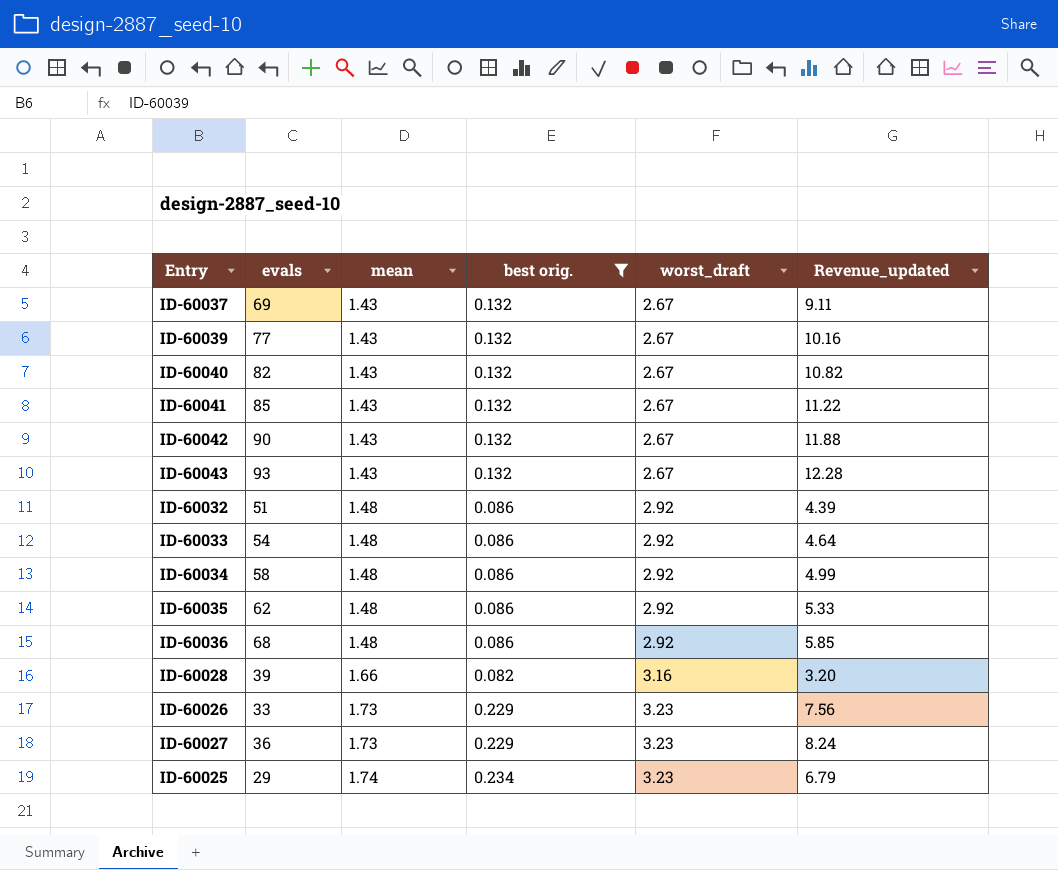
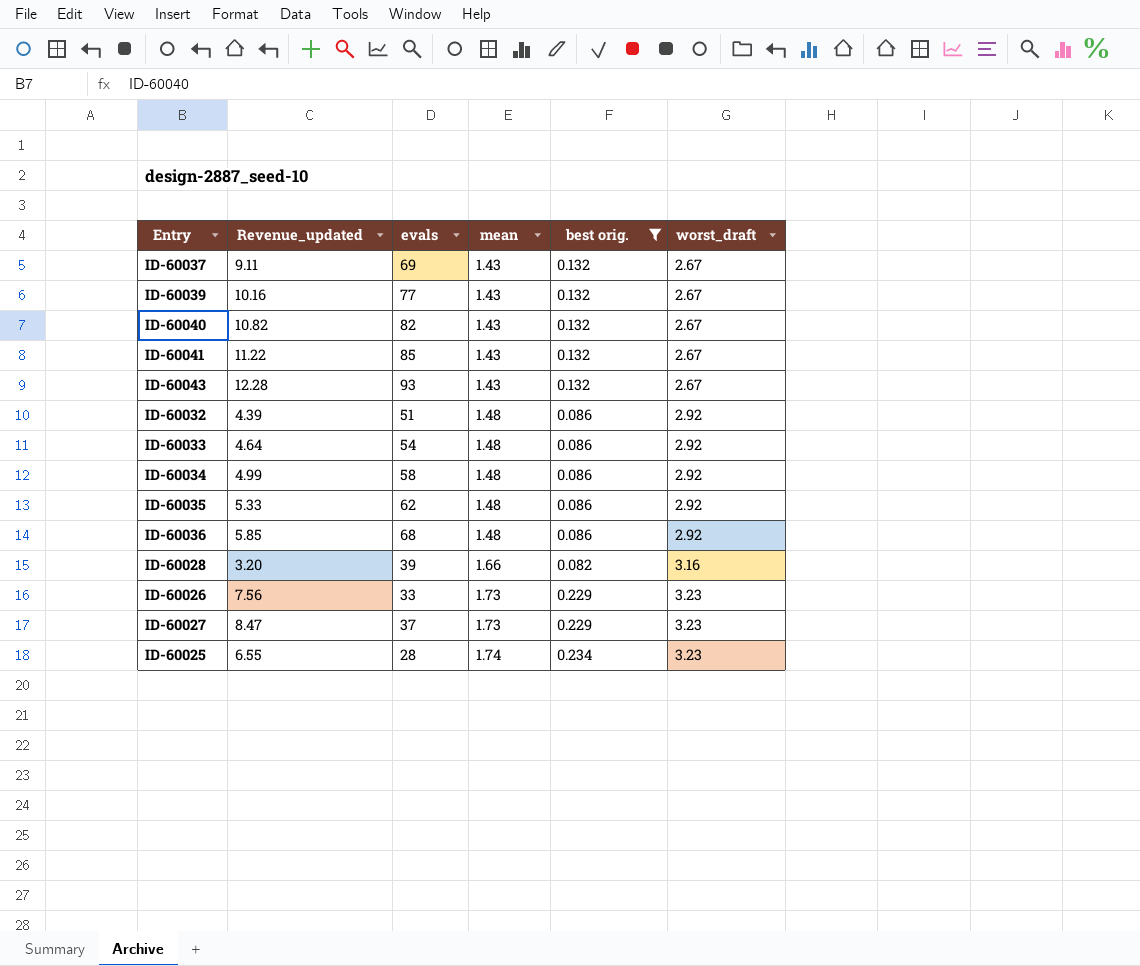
column Revenue_updated | position: 6 -> 2
row ID-60042: 90 | 1.43 | 0.132 | 2.67 | 11.88 -> none
ID-60027 | Revenue_updated: 8.24 -> 8.47
ID-60027 | evals: 36 -> 37
ID-60025 | Revenue_updated: 6.79 -> 6.55
ID-60025 | evals: 29 -> 28

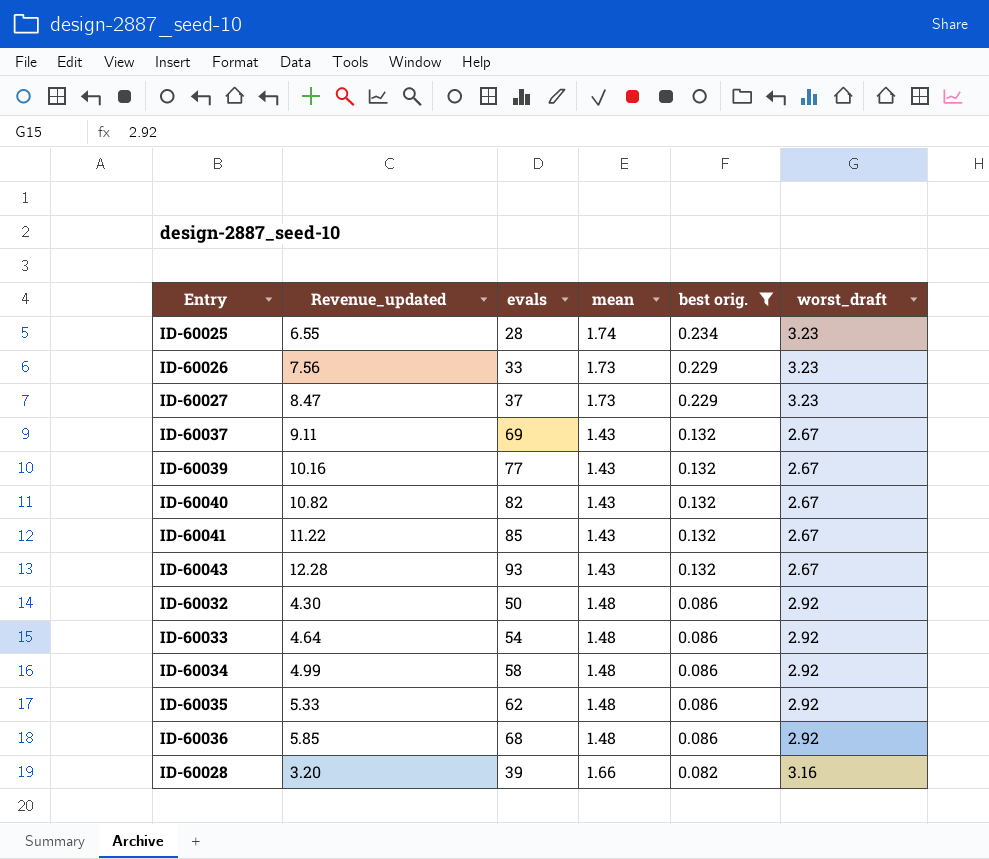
row order: mean ascending -> best orig. descending
ID-60032 | Revenue_updated: 4.39 -> 4.30
ID-60032 | evals: 51 -> 50

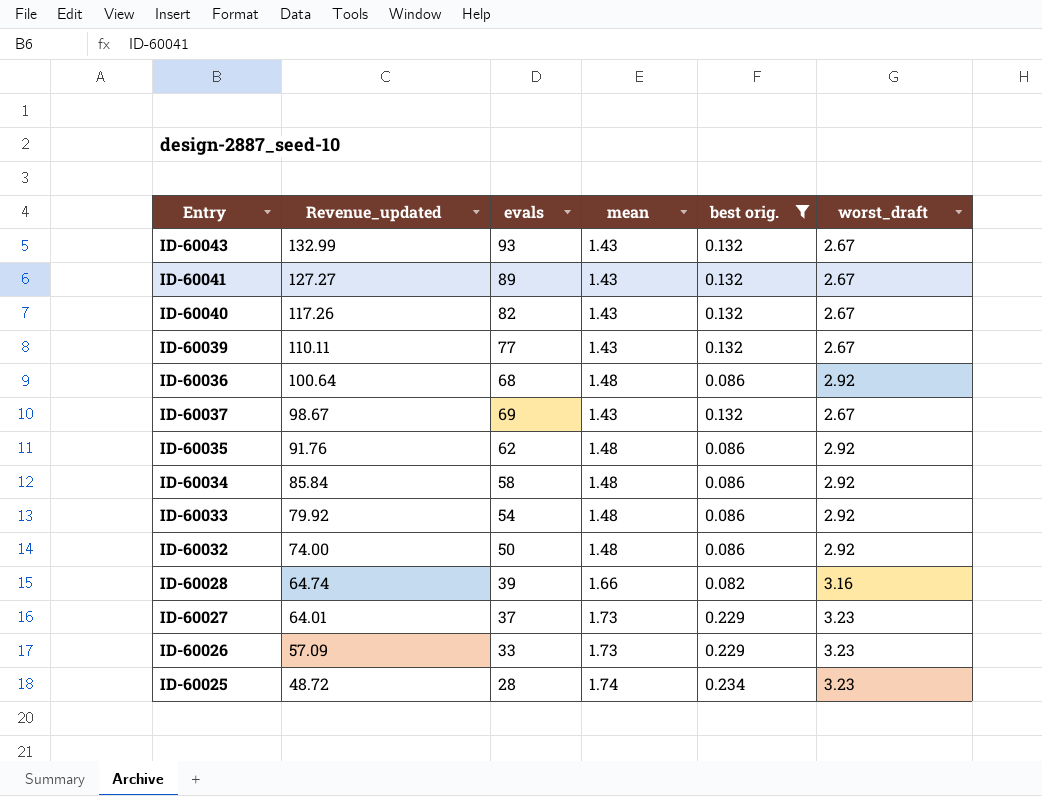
row order: best orig. descending -> Revenue_updated descending
column Revenue_updated | formula: [evals] * [best orig.] -> [evals] * [mean]
ID-60041 | evals: 85 -> 89

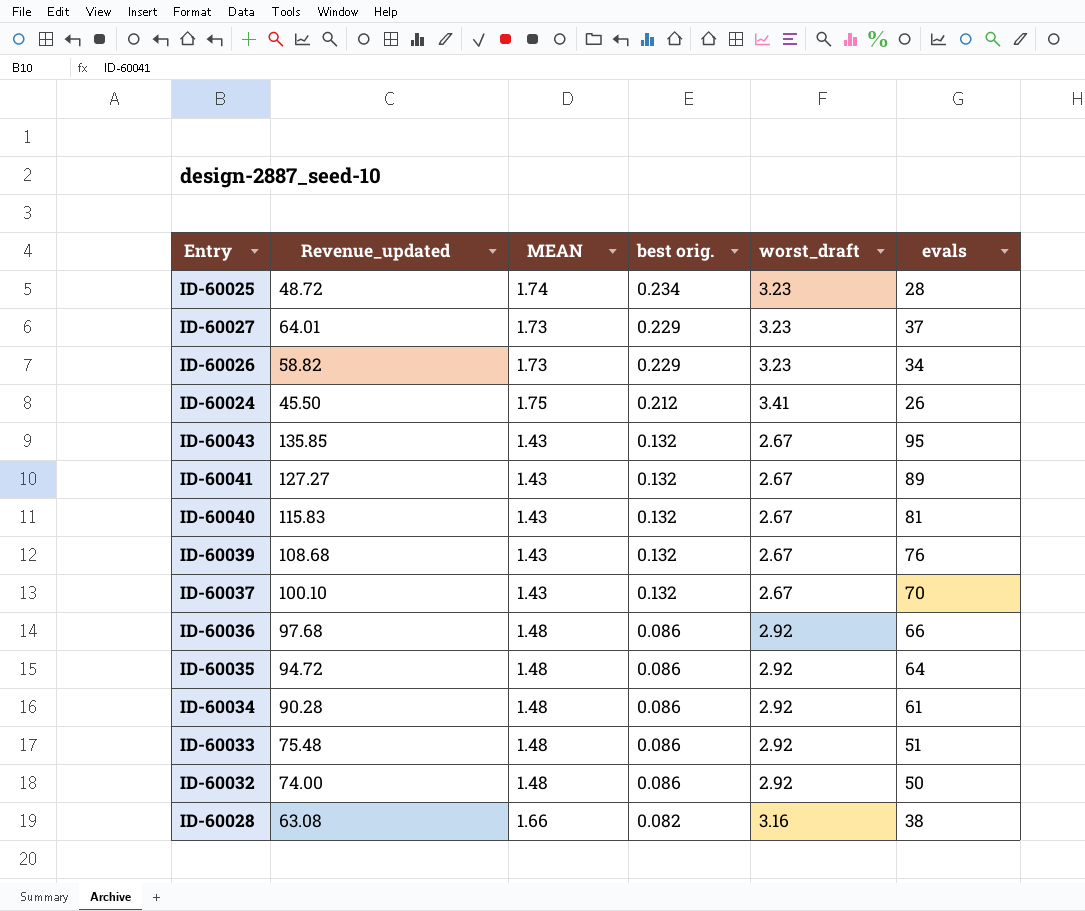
filter: best orig. != 0.212 -> none
row order: Revenue_updated descending -> best orig. descending
column name: mean -> MEAN
column evals | position: 3 -> 6
ID-60026 | Revenue_updated: 57.09 -> 58.82
ID-60026 | evals: 33 -> 34
ID-60043 | Revenue_updated: 132.99 -> 135.85
ID-60043 | evals: 93 -> 95
ID-60040 | Revenue_updated: 117.26 -> 115.83
ID-60040 | evals: 82 -> 81
ID-60039 | Revenue_updated: 110.11 -> 108.68
ID-60039 | evals: 77 -> 76
ID-60037 | Revenue_updated: 98.67 -> 100.10
ID-60037 | evals: 69 -> 70
ID-60036 | Revenue_updated: 100.64 -> 97.68
ID-60036 | evals: 68 -> 66
ID-60035 | Revenue_updated: 91.76 -> 94.72
ID-60035 | evals: 62 -> 64
ID-60034 | Revenue_updated: 85.84 -> 90.28
ID-60034 | evals: 58 -> 61
ID-60033 | Revenue_updated: 79.92 -> 75.48
ID-60033 | evals: 54 -> 51
ID-60028 | Revenue_updated: 64.74 -> 63.08
ID-60028 | evals: 39 -> 38

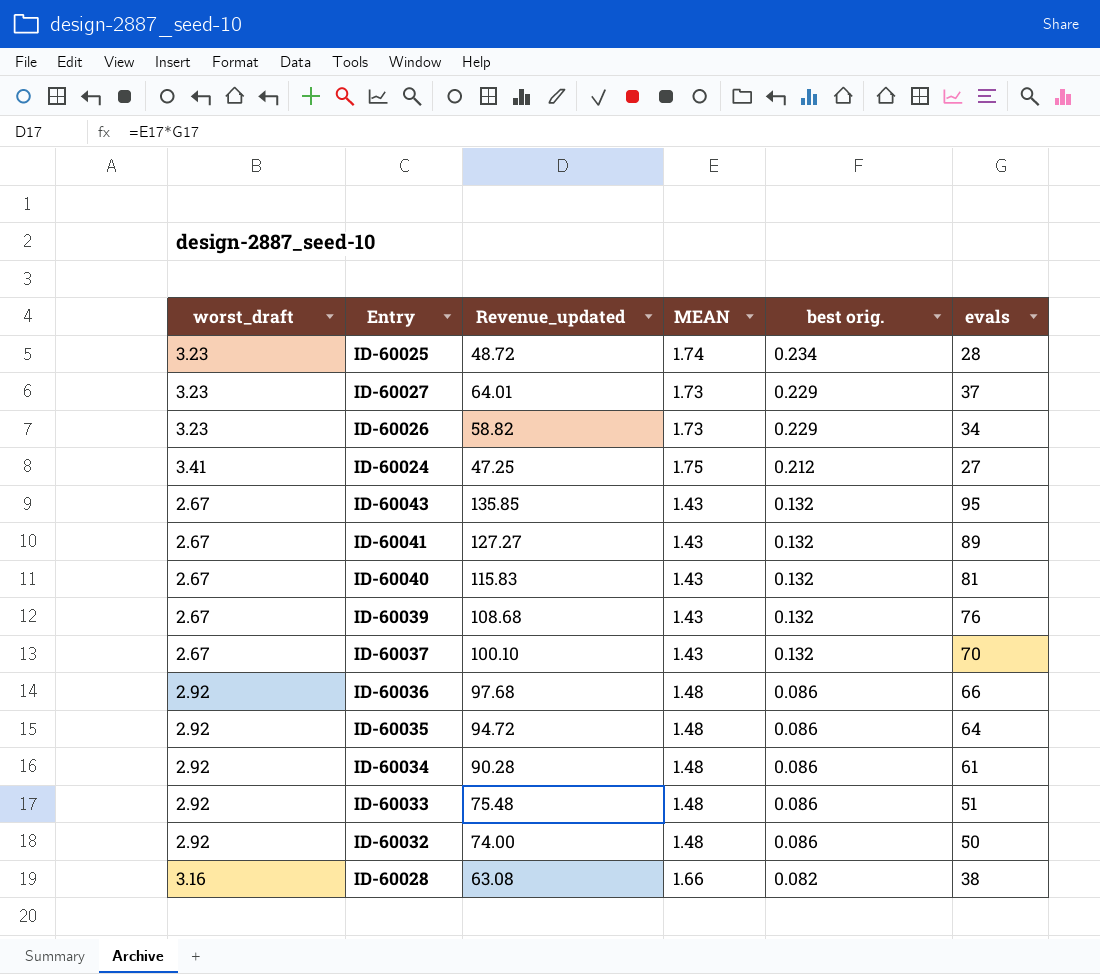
column worst_draft | position: 5 -> 1
ID-60024 | Revenue_updated: 45.50 -> 47.25
ID-60024 | evals: 26 -> 27

